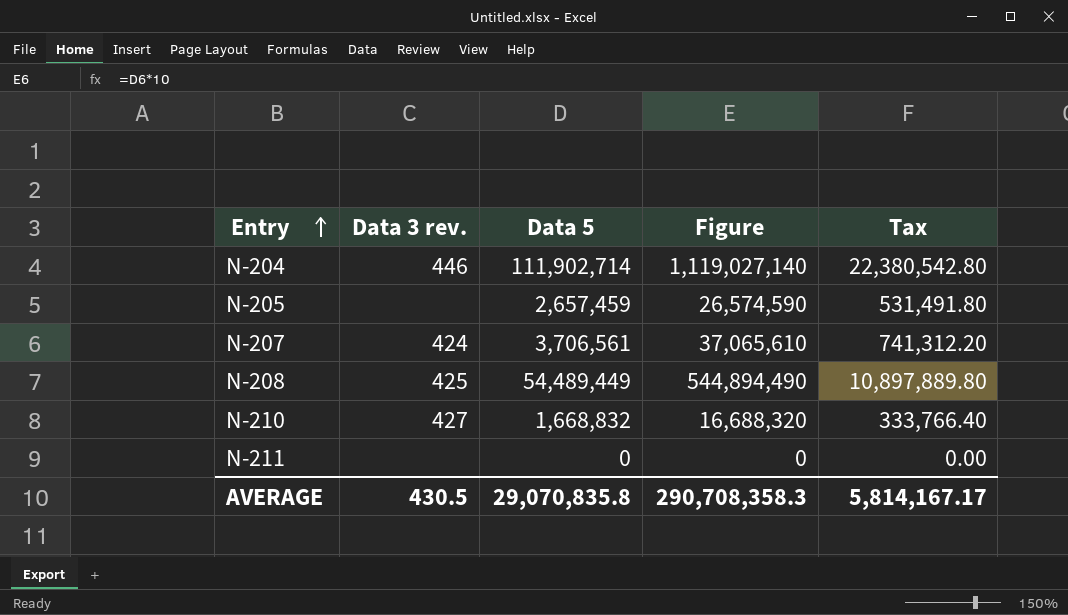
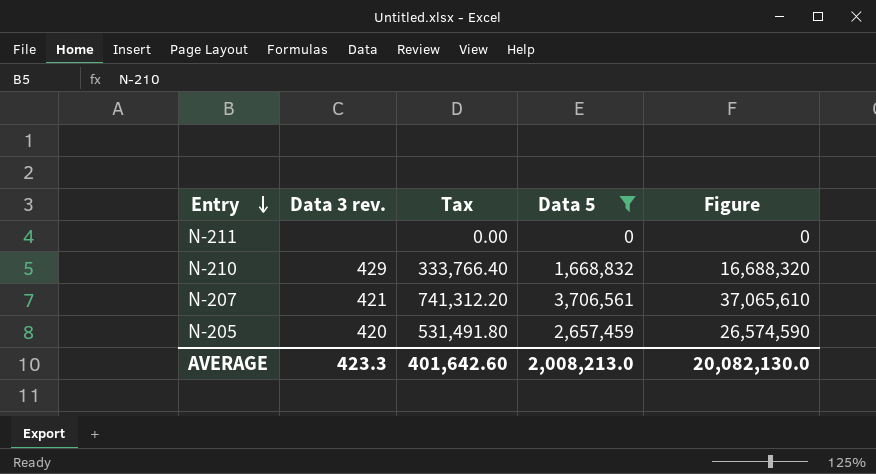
filter: none -> Data 5 <= 3,706,561
row order: Entry ascending -> Entry descending
column Tax | position: 5 -> 3
N-210 | Data 3 rev.: 427 -> 429
N-207 | Data 3 rev.: 424 -> 421
N-205 | Data 3 rev.: none -> 420
AVERAGE | Data 3 rev.: 430.5 -> 423.3
AVERAGE | Tax: 5,814,167.17 -> 401,642.60
AVERAGE | Data 5: 29,070,835.8 -> 2,008,213.0
AVERAGE | Figure: 290,708,358.3 -> 20,082,130.0

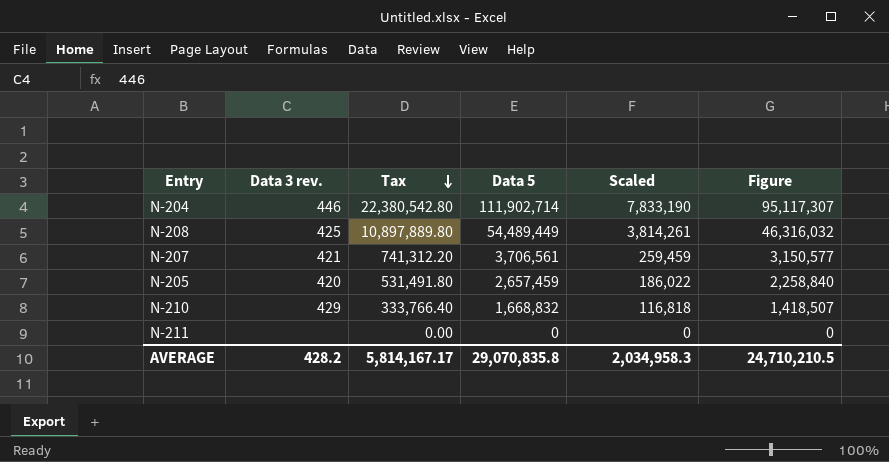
filter: Data 5 <= 3,706,561 -> none
row order: Entry descending -> Tax descending
column Scaled | formula: none -> [Data 5] * 0.07
column Figure | formula: [Data 5] * 10 -> [Data 5] * 0.85
AVERAGE | Data 3 rev.: 423.3 -> 428.2
AVERAGE | Tax: 401,642.60 -> 5,814,167.17
AVERAGE | Data 5: 2,008,213.0 -> 29,070,835.8
AVERAGE | Figure: 20,082,130.0 -> 24,710,210.5

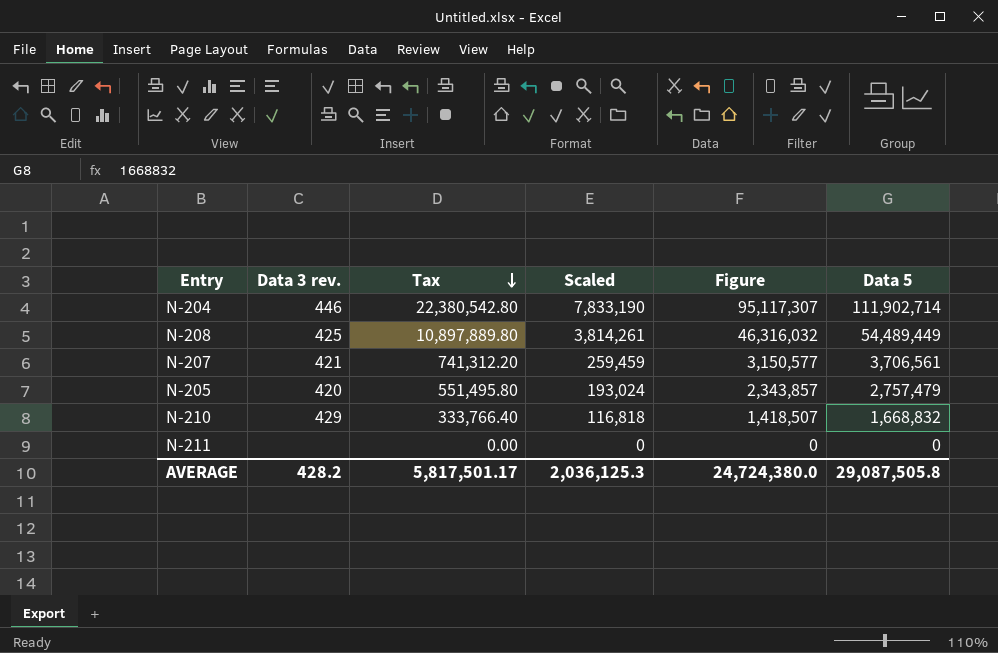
column Data 5 | position: 4 -> 6
N-205 | Tax: 531,491.80 -> 551,495.80
N-205 | Scaled: 186,022 -> 193,024
N-205 | Figure: 2,258,840 -> 2,343,857
N-205 | Data 5: 2,657,459 -> 2,757,479
AVERAGE | Tax: 5,814,167.17 -> 5,817,501.17
AVERAGE | Scaled: 2,034,958.3 -> 2,036,125.3
AVERAGE | Figure: 24,710,210.5 -> 24,724,380.0
AVERAGE | Data 5: 29,070,835.8 -> 29,087,505.8

